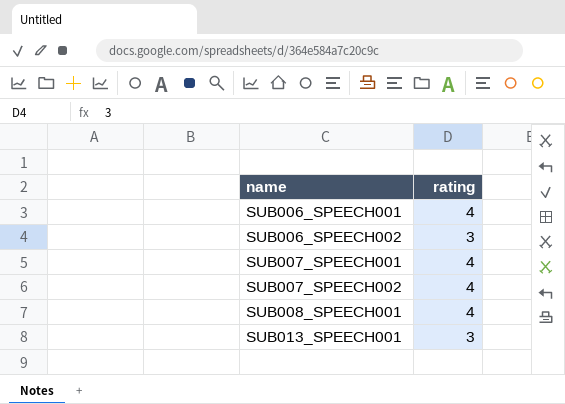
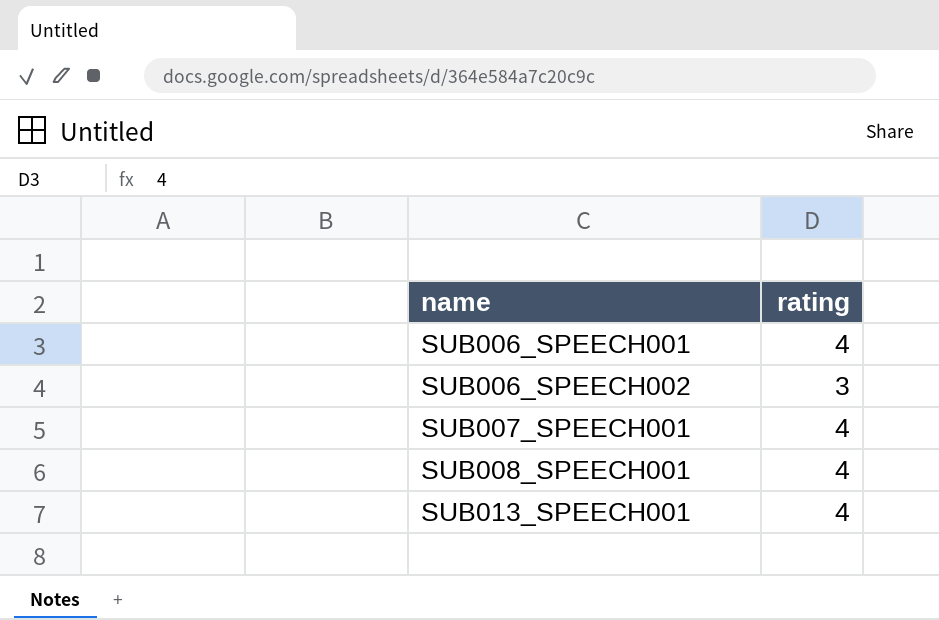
row SUB007_SPEECH002: 4 -> none
SUB013_SPEECH001 | rating: 3 -> 4

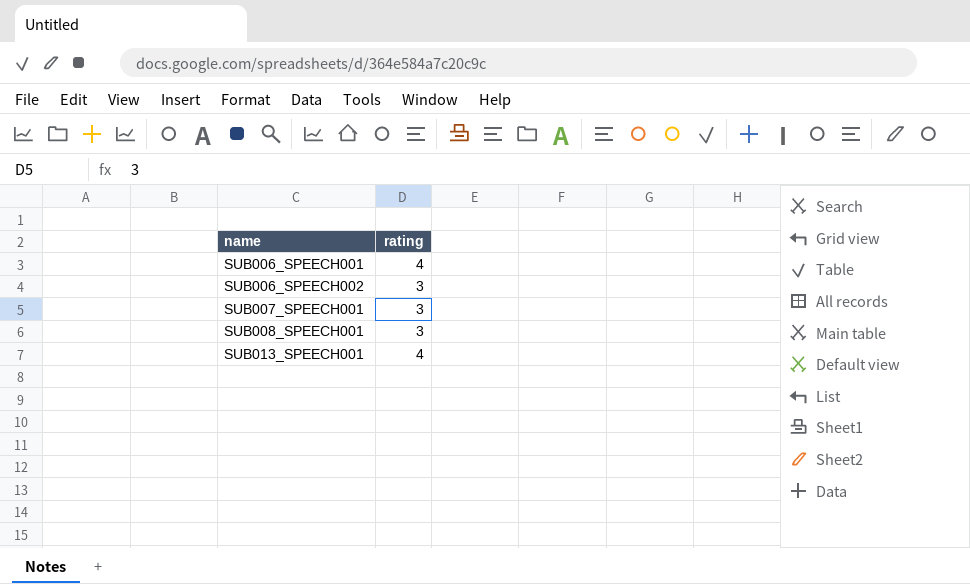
SUB007_SPEECH001 | rating: 4 -> 3
SUB008_SPEECH001 | rating: 4 -> 3

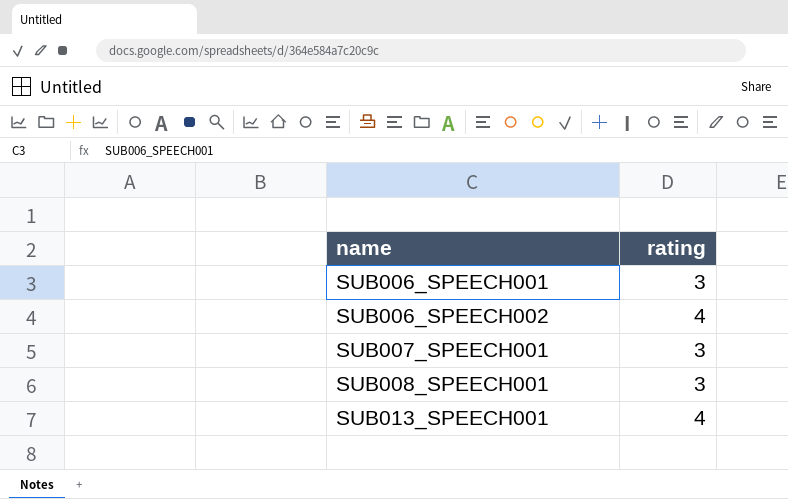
SUB006_SPEECH001 | rating: 4 -> 3
SUB006_SPEECH002 | rating: 3 -> 4

